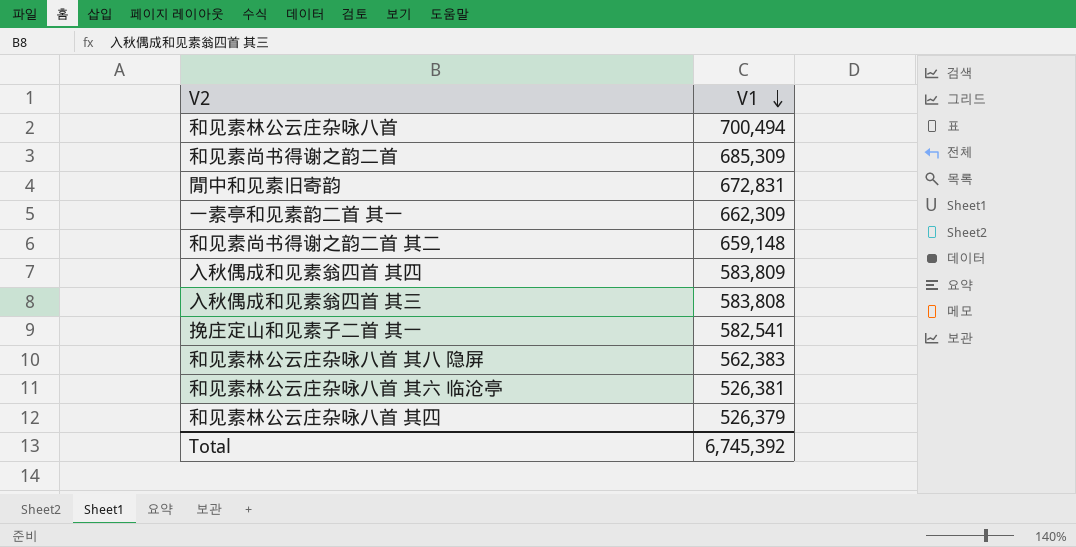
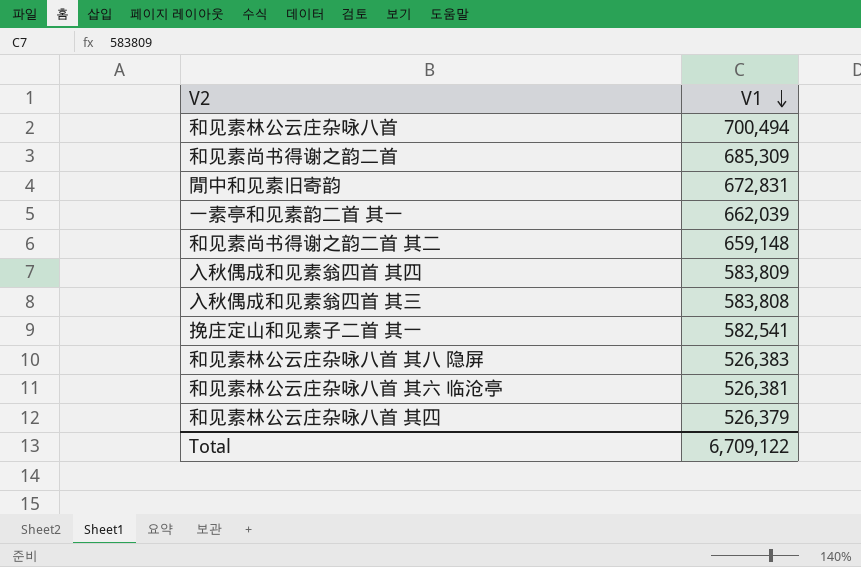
一素亭和见素韵二首 其一 | V1: 662,309 -> 662,039
和见素林公云庄杂咏八首 其八 隐屏 | V1: 562,383 -> 526,383
Total | V1: 6,745,392 -> 6,709,122

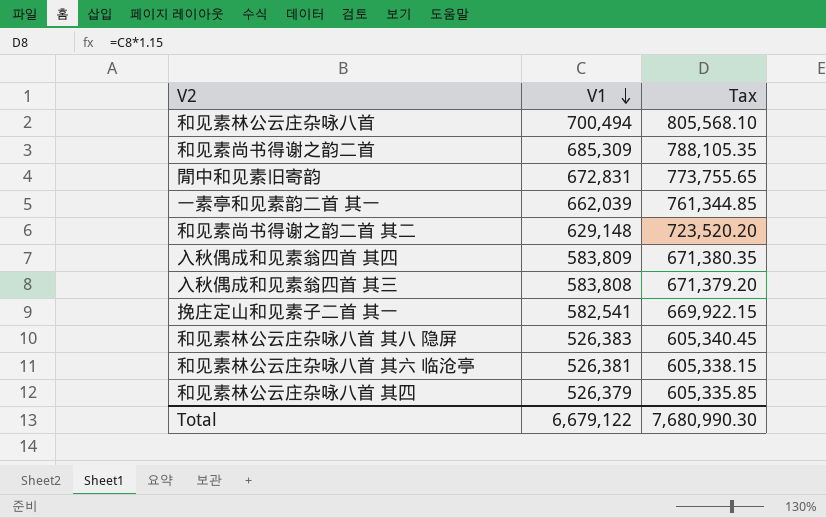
column Tax | formula: none -> [V1] * 1.15
和见素尚书得谢之韵二首 其二 | V1: 659,148 -> 629,148
Total | V1: 6,709,122 -> 6,679,122

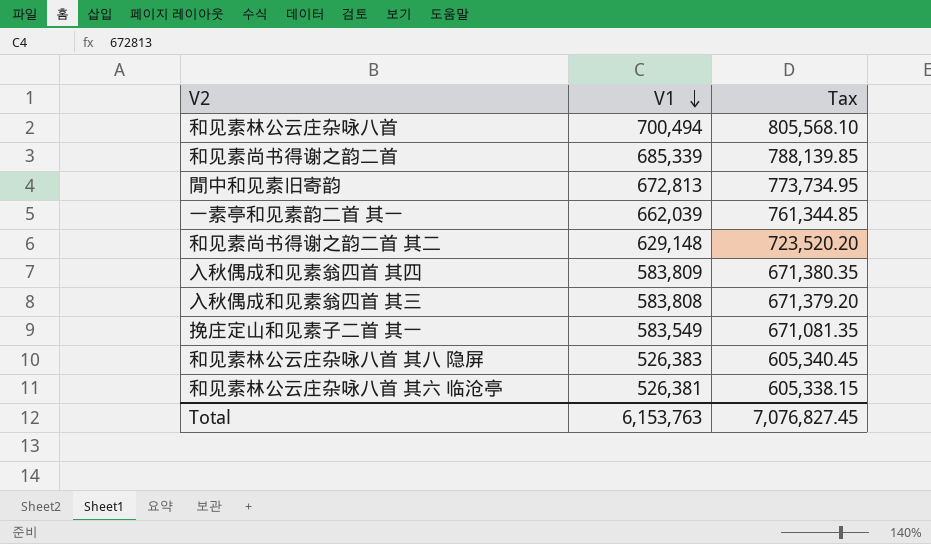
row 和见素林公云庄杂咏八首 其四: 526,379 | 605,335.85 -> none
和见素尚书得谢之韵二首 | V1: 685,309 -> 685,339
和见素尚书得谢之韵二首 | Tax: 788,105.35 -> 788,139.85
閒中和见素旧寄韵 | V1: 672,831 -> 672,813
閒中和见素旧寄韵 | Tax: 773,755.65 -> 773,734.95
挽庄定山和见素子二首 其一 | V1: 582,541 -> 583,549
挽庄定山和见素子二首 其一 | Tax: 669,922.15 -> 671,081.35
Total | V1: 6,679,122 -> 6,153,763
Total | Tax: 7,680,990.30 -> 7,076,827.45

